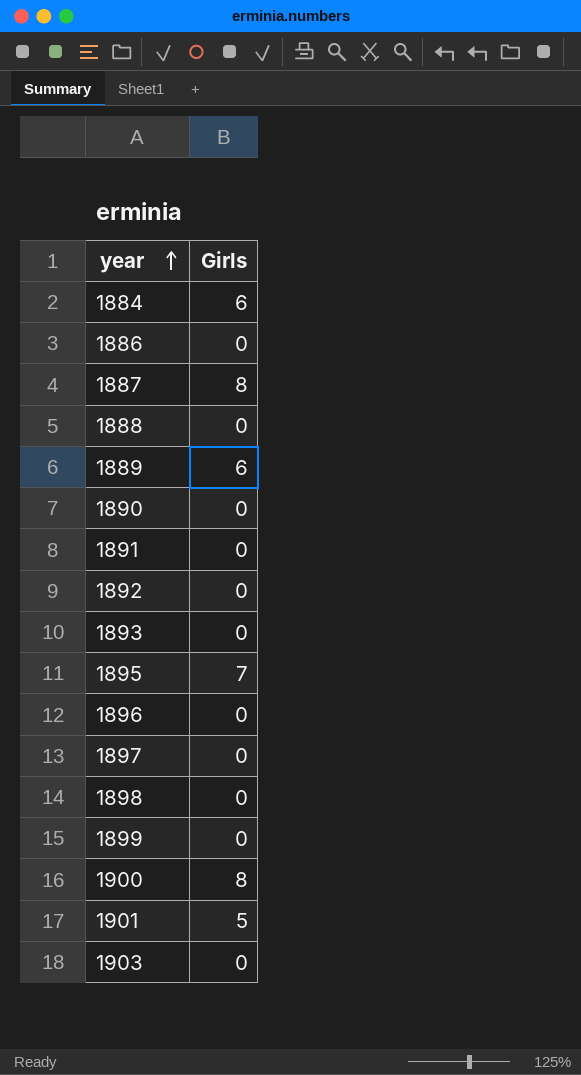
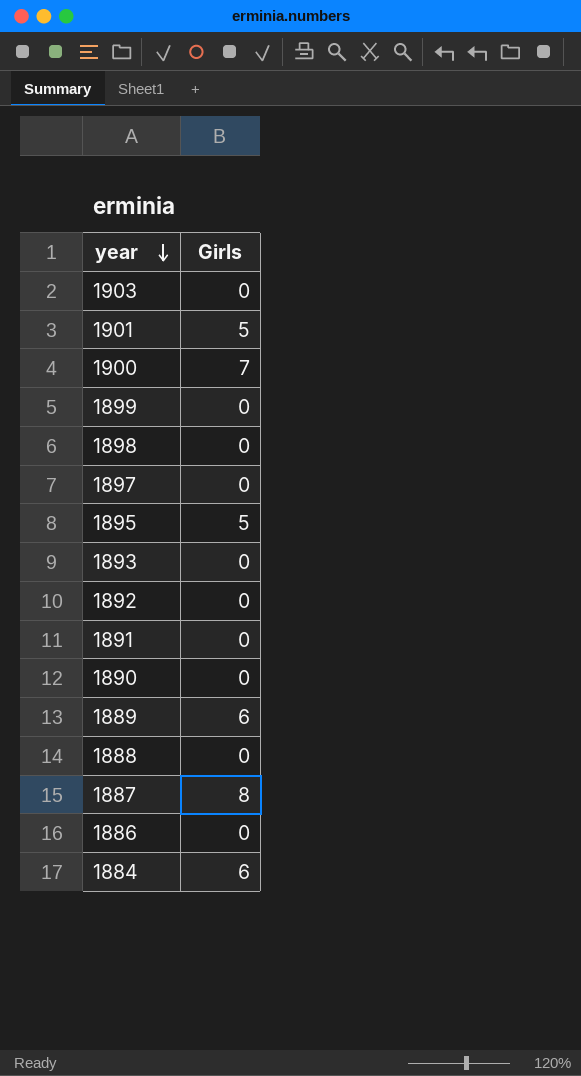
row order: year ascending -> year descending
row 1896: 0 -> none
1900 | Girls: 8 -> 7
1895 | Girls: 7 -> 5

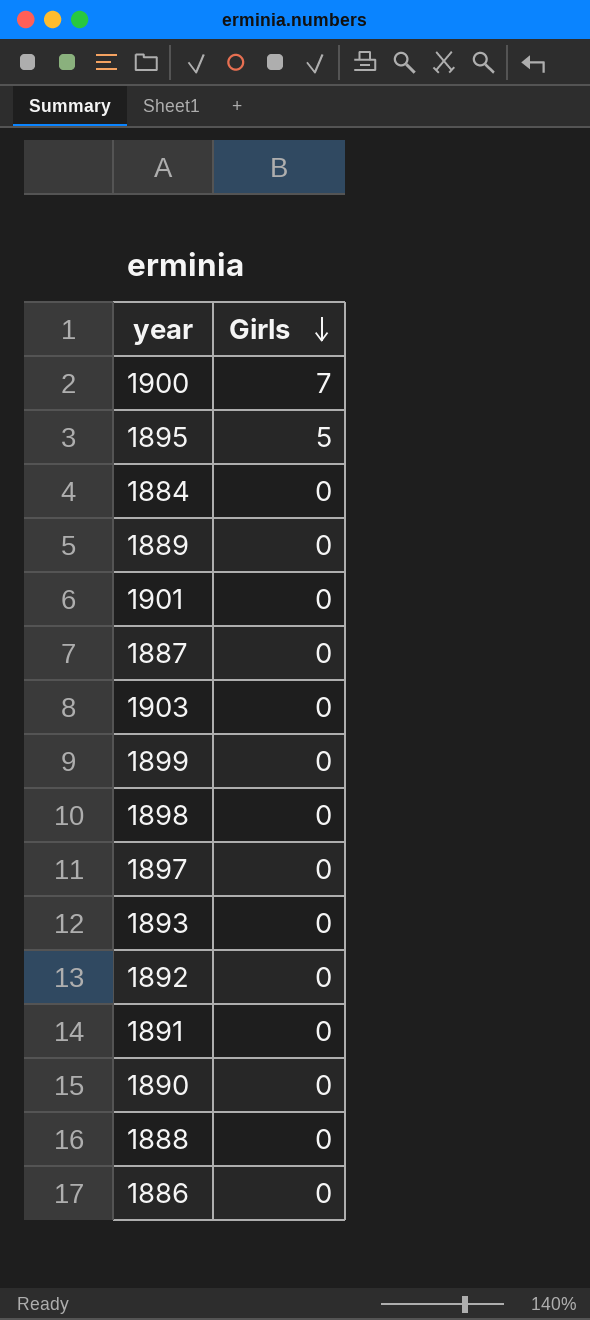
row order: year descending -> Girls descending
1884 | Girls: 6 -> 0
1889 | Girls: 6 -> 0
1901 | Girls: 5 -> 0
1887 | Girls: 8 -> 0

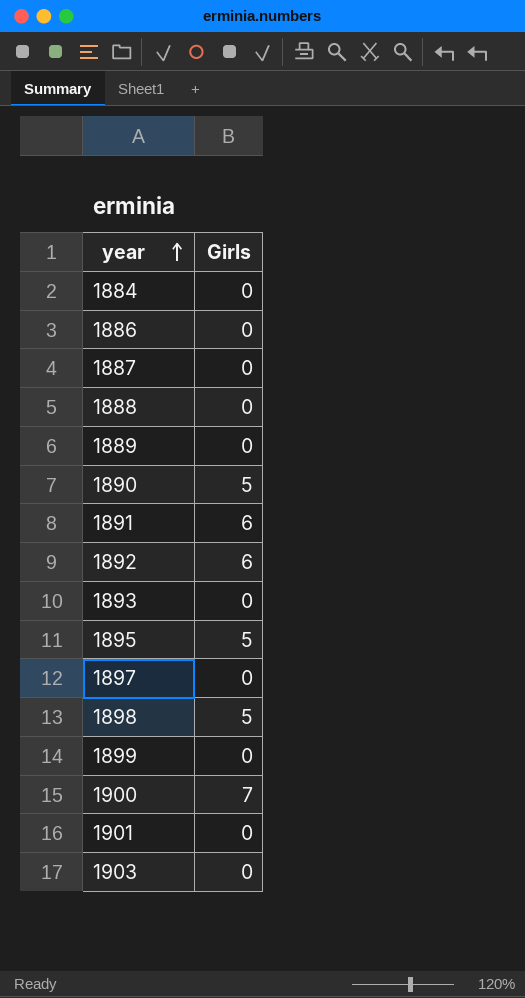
row order: Girls descending -> year ascending
1890 | Girls: 0 -> 5
1891 | Girls: 0 -> 6
1892 | Girls: 0 -> 6
1898 | Girls: 0 -> 5

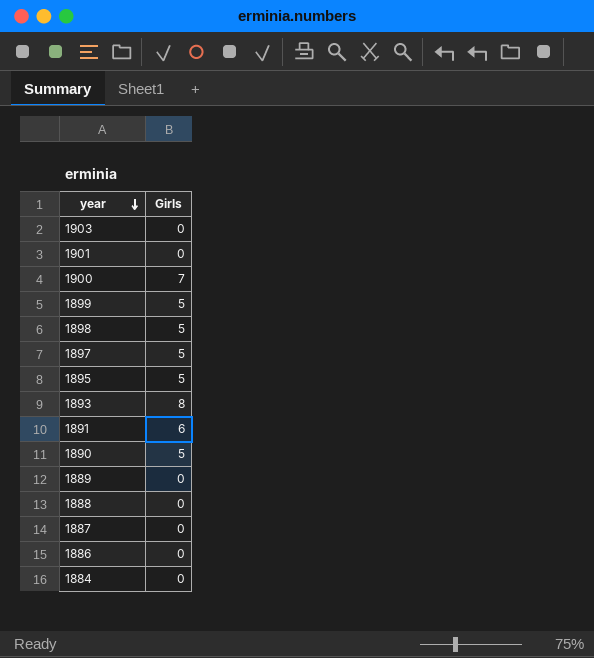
row order: year ascending -> year descending
row 1892: 6 -> none
1899 | Girls: 0 -> 5
1897 | Girls: 0 -> 5
1893 | Girls: 0 -> 8

